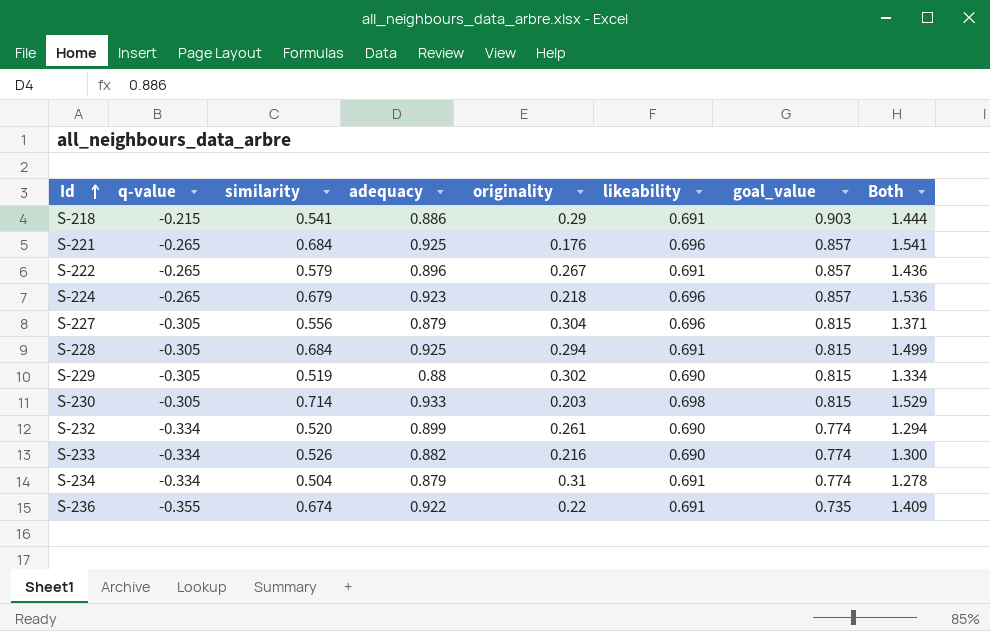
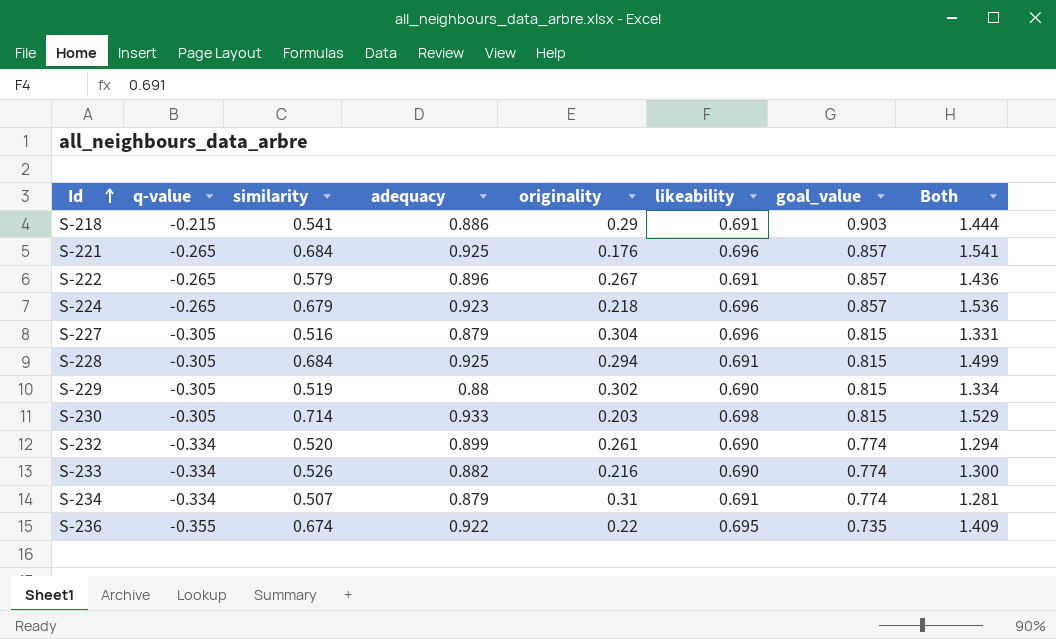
S-227 | similarity: 0.556 -> 0.516
S-227 | Both: 1.371 -> 1.331
S-234 | similarity: 0.504 -> 0.507
S-234 | Both: 1.278 -> 1.281
S-236 | likeability: 0.691 -> 0.695

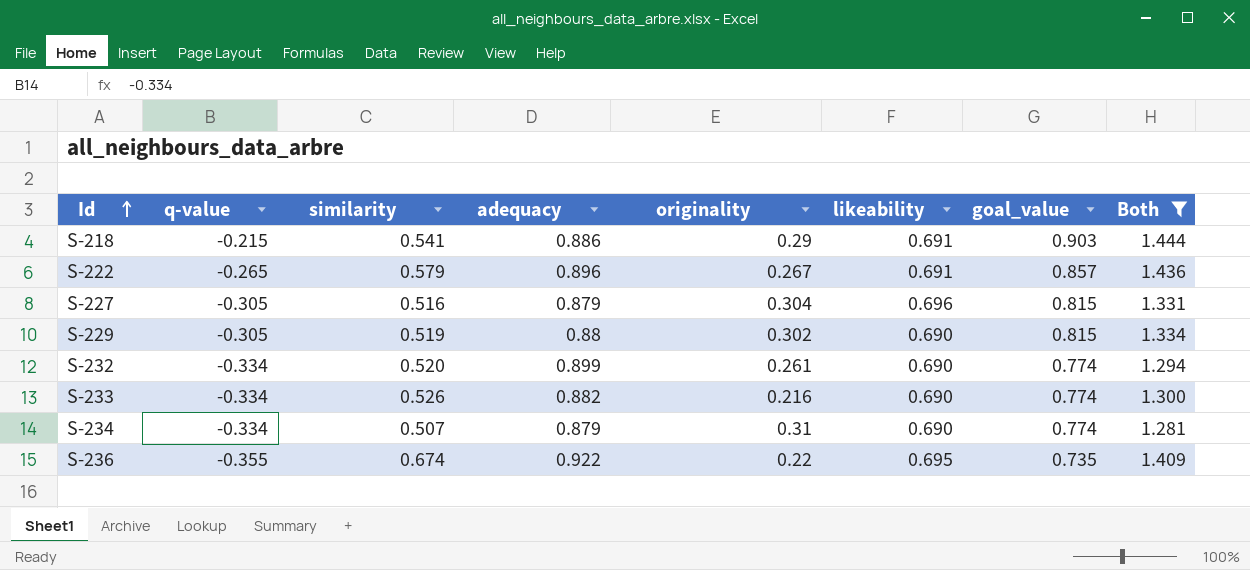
filter: none -> Both <= 1.444
S-234 | likeability: 0.691 -> 0.690

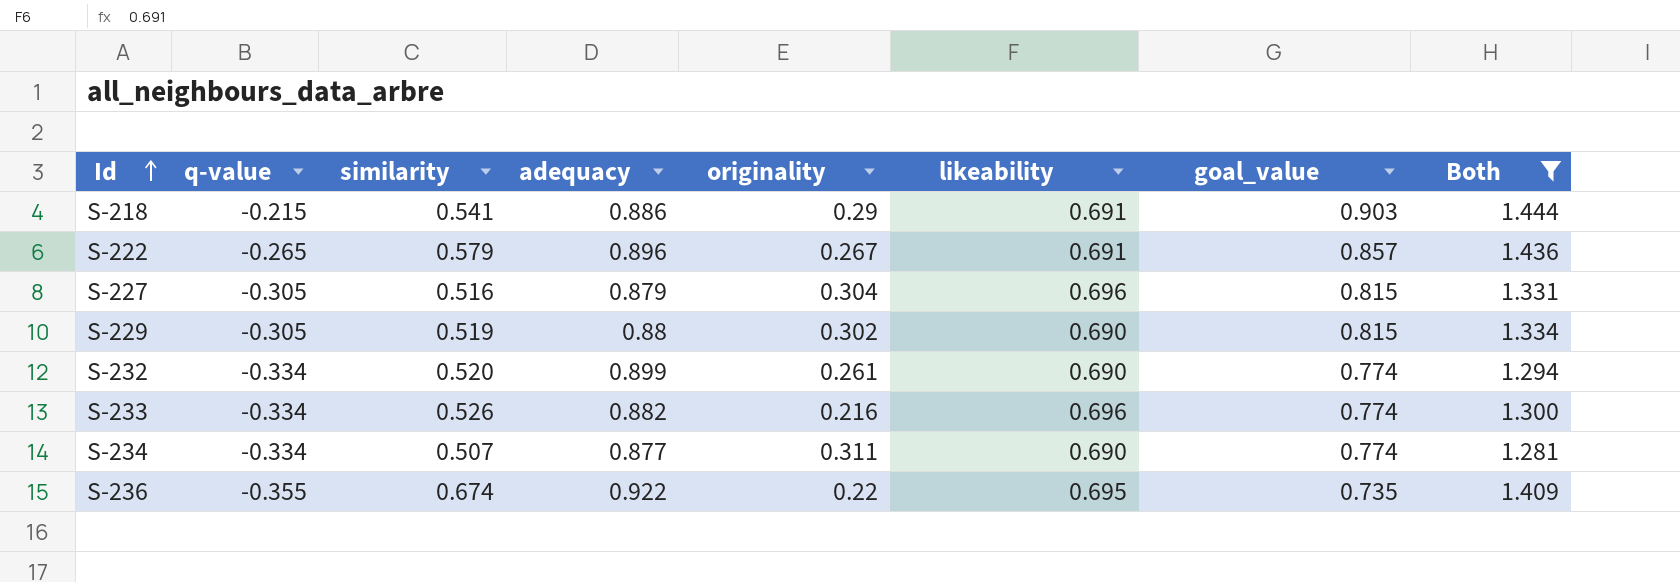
S-233 | likeability: 0.690 -> 0.696
S-234 | adequacy: 0.879 -> 0.877
S-234 | originality: 0.31 -> 0.311

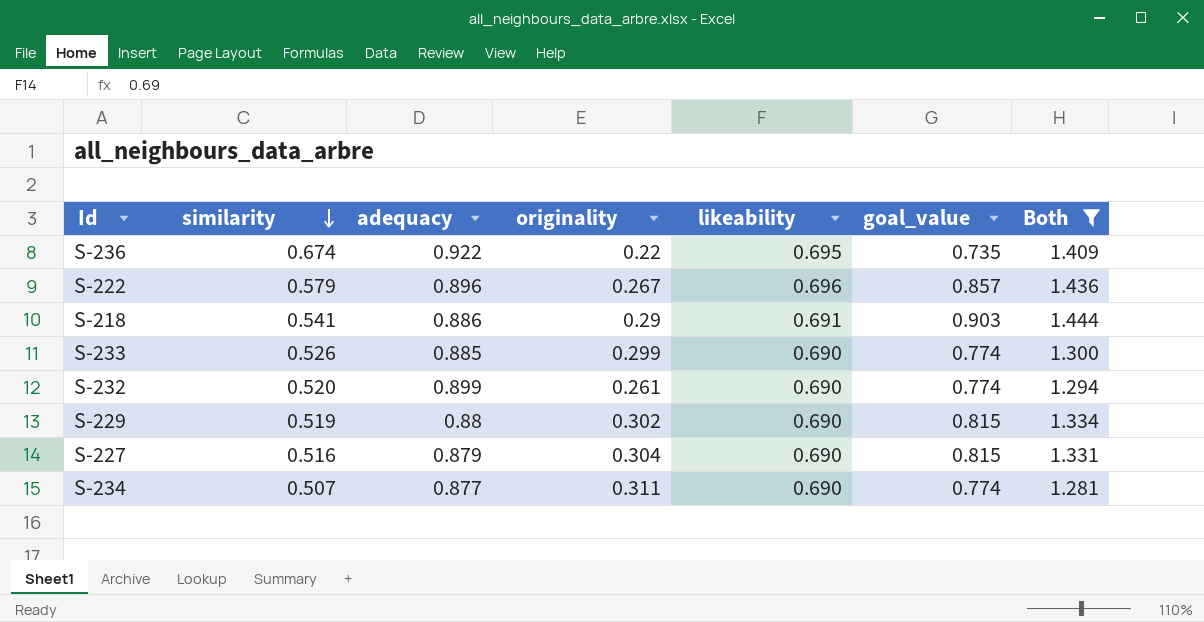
row order: Id ascending -> similarity descending
column q-value | position: 2 -> none
S-222 | likeability: 0.691 -> 0.696
S-233 | adequacy: 0.882 -> 0.885
S-233 | originality: 0.216 -> 0.299
S-233 | likeability: 0.696 -> 0.690
S-227 | likeability: 0.696 -> 0.690

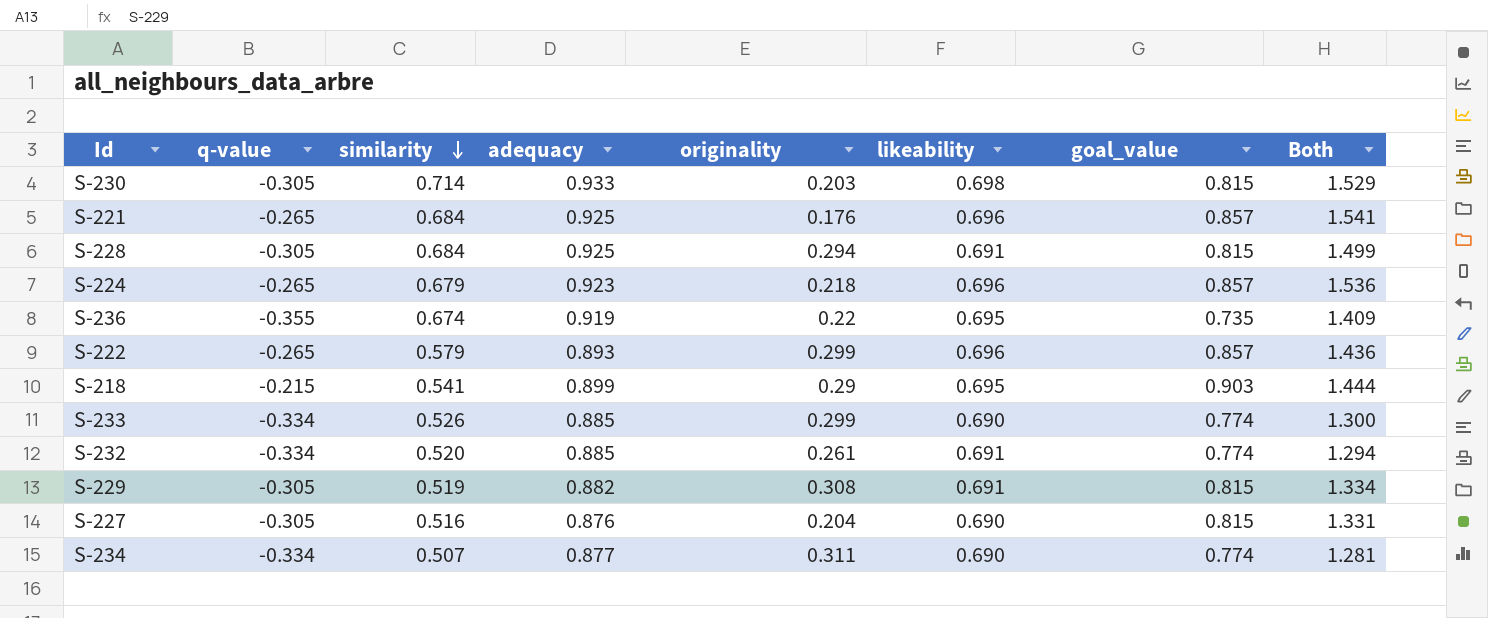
filter: Both <= 1.444 -> none
column q-value | position: none -> 2
S-236 | adequacy: 0.922 -> 0.919
S-222 | adequacy: 0.896 -> 0.893
S-222 | originality: 0.267 -> 0.299
S-218 | adequacy: 0.886 -> 0.899
S-218 | likeability: 0.691 -> 0.695
S-232 | adequacy: 0.899 -> 0.885
S-232 | likeability: 0.690 -> 0.691
S-229 | adequacy: 0.88 -> 0.882
S-229 | originality: 0.302 -> 0.308
S-229 | likeability: 0.690 -> 0.691
S-227 | adequacy: 0.879 -> 0.876
S-227 | originality: 0.304 -> 0.204

